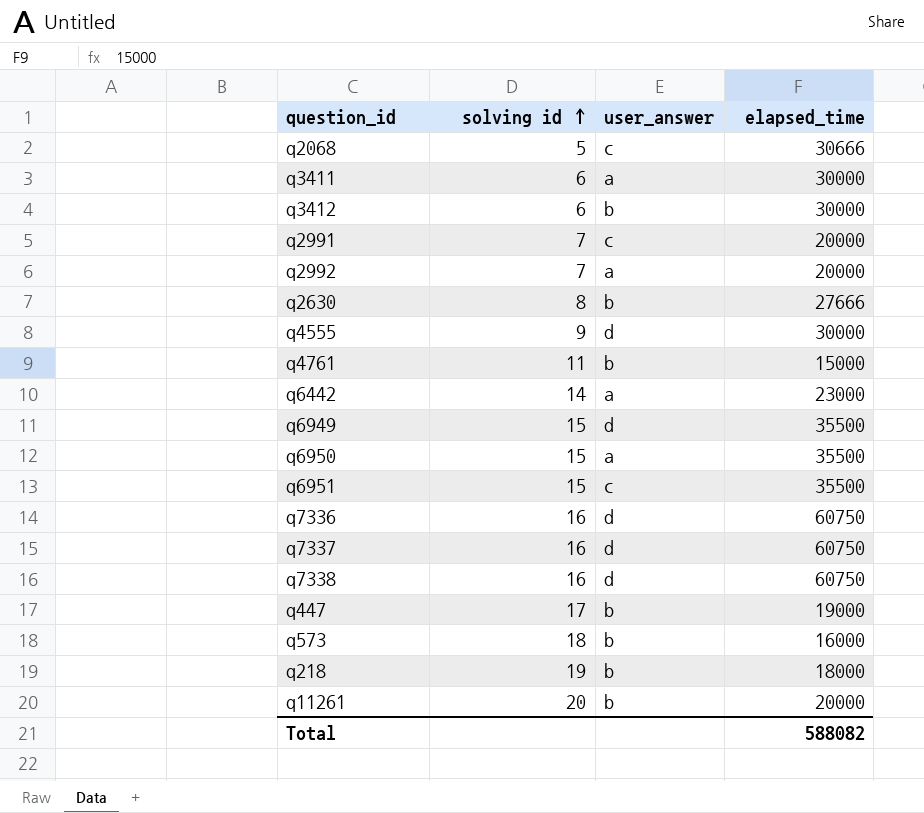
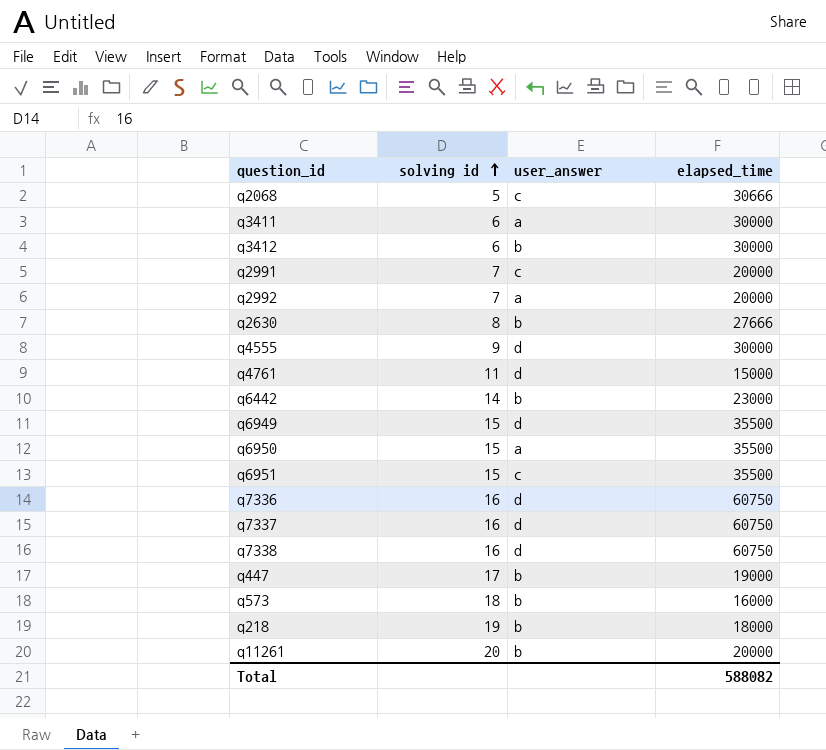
q4761 | user_answer: b -> d
q6442 | user_answer: a -> b

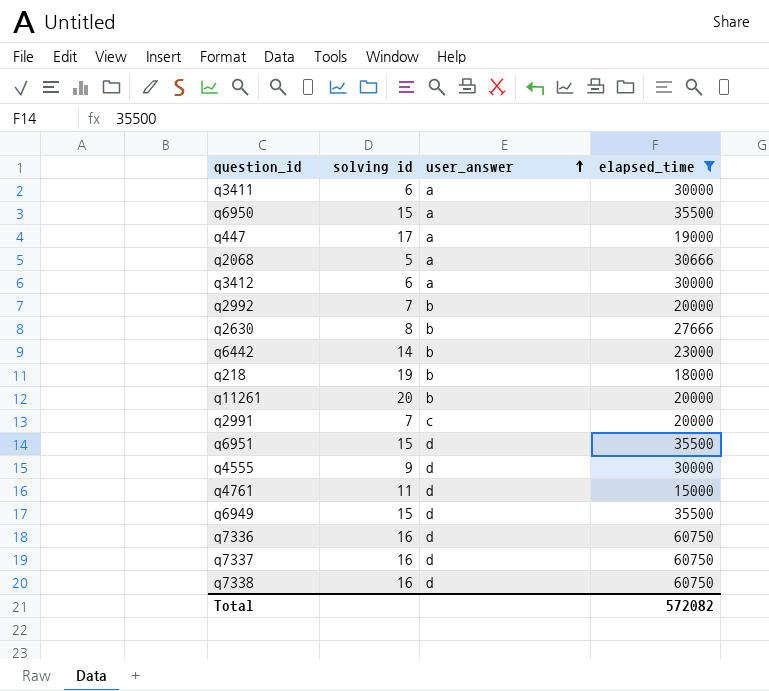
filter: none -> elapsed_time != 16000
row order: solving id ascending -> user_answer ascending
q447 | user_answer: b -> a
q2068 | user_answer: c -> a
q3412 | user_answer: b -> a
q2992 | user_answer: a -> b
q6951 | user_answer: c -> d
Total | elapsed_time: 588082 -> 572082

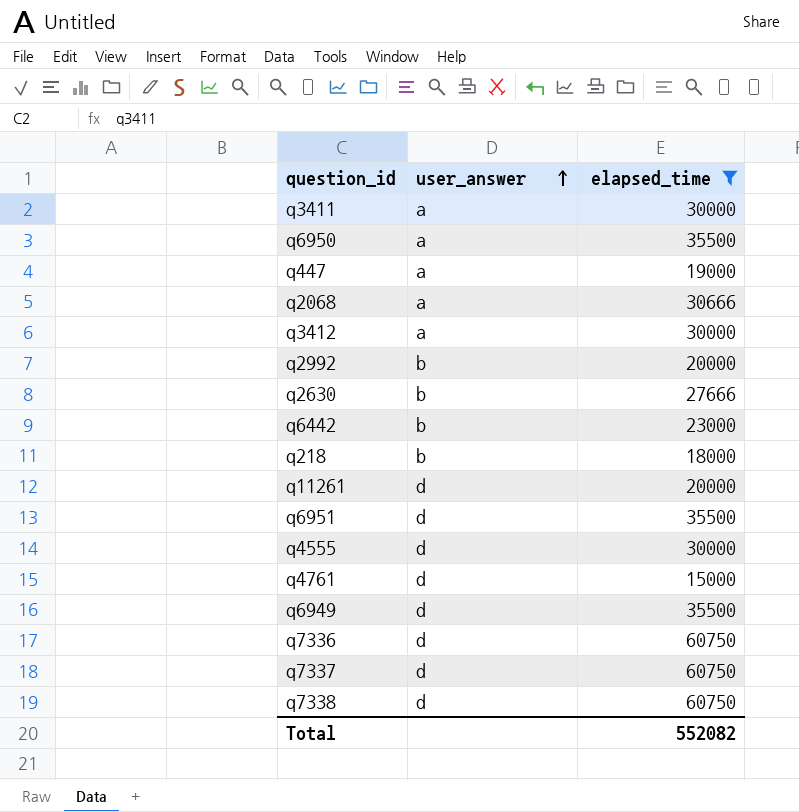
column solving id | position: 2 -> none
row q2991: 7 | c | 20000 -> none
q11261 | user_answer: b -> d
Total | elapsed_time: 572082 -> 552082

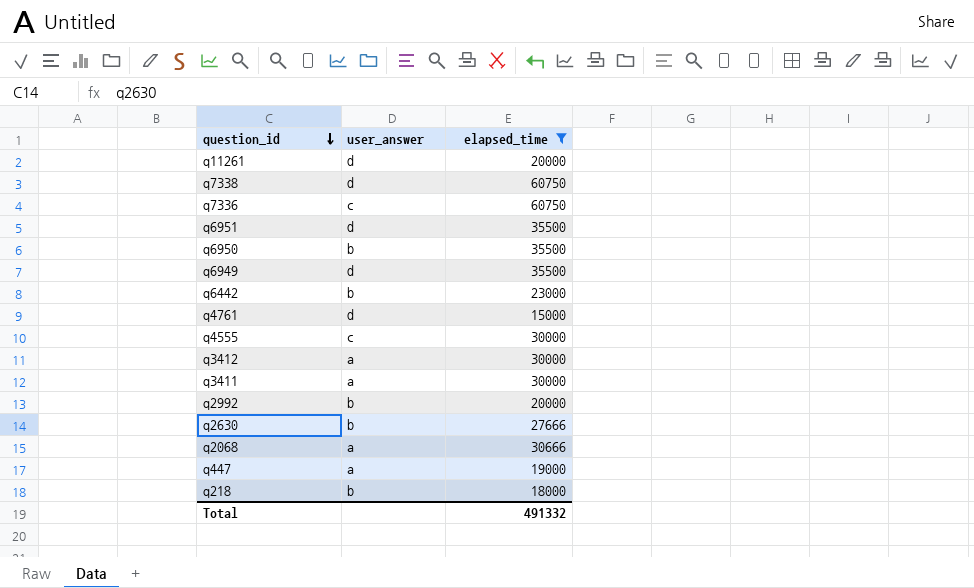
row order: user_answer ascending -> question_id descending
row q7337: d | 60750 -> none
q7336 | user_answer: d -> c
q6950 | user_answer: a -> b
q4555 | user_answer: d -> c
Total | elapsed_time: 552082 -> 491332

